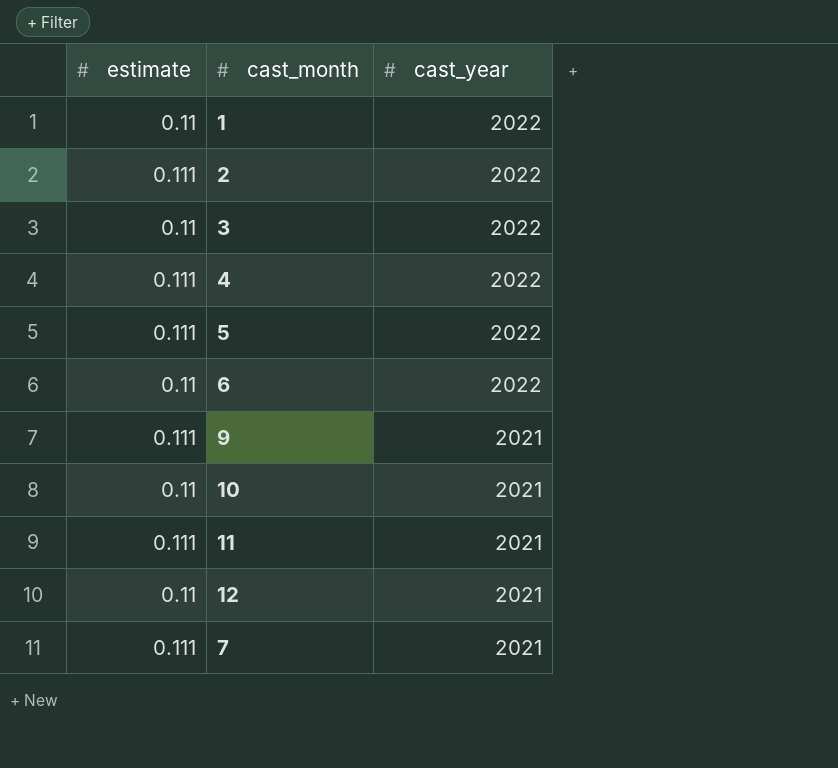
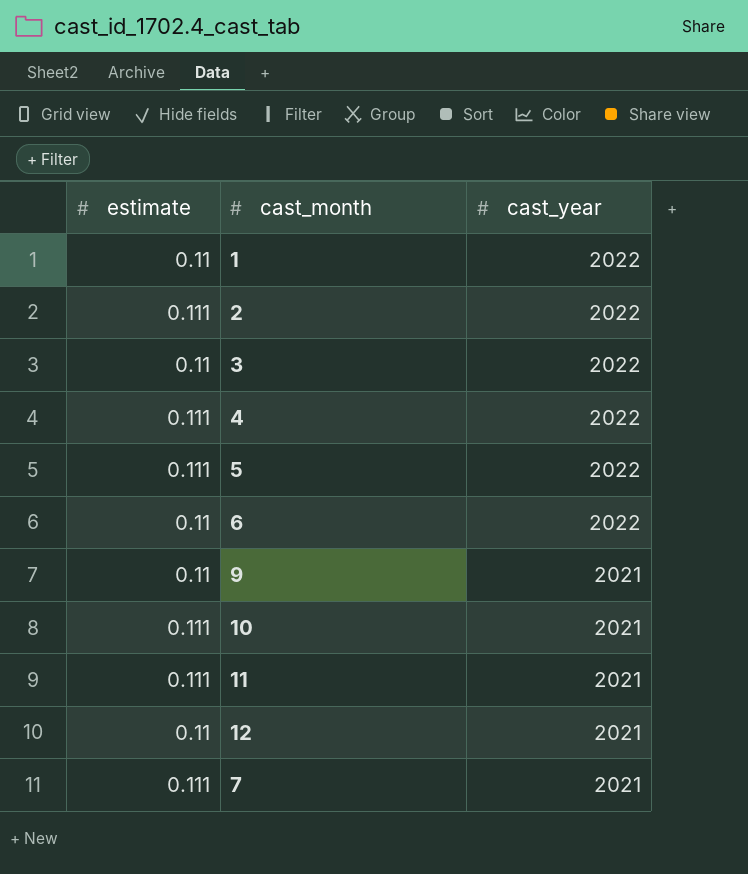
9 | estimate: 0.111 -> 0.11
10 | estimate: 0.11 -> 0.111

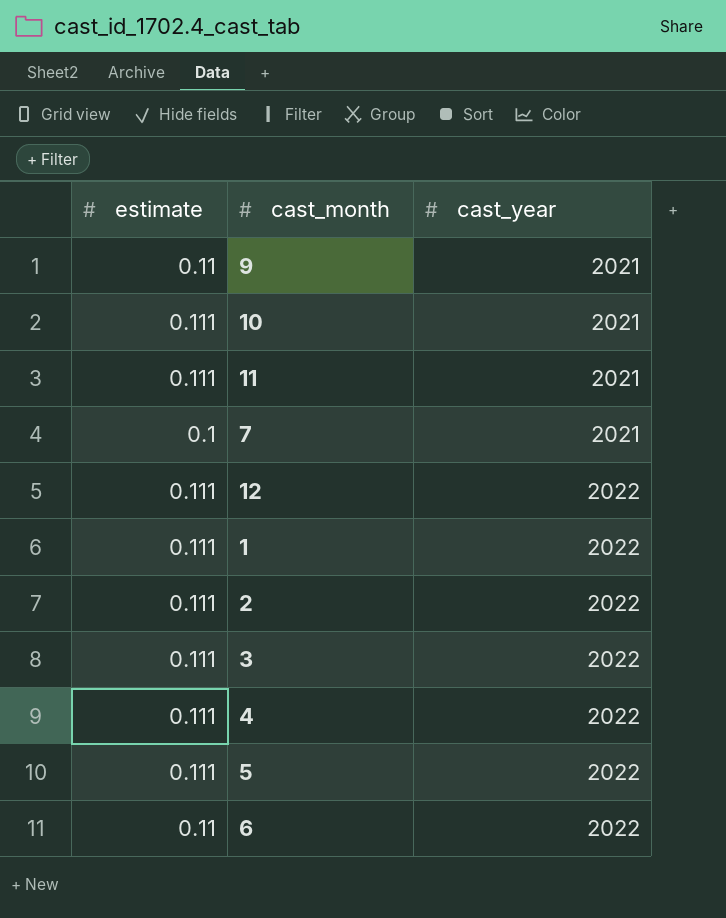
row order: cast_year descending -> cast_year ascending
7 | estimate: 0.111 -> 0.1
12 | estimate: 0.11 -> 0.111
12 | cast_year: 2021 -> 2022
1 | estimate: 0.11 -> 0.111
3 | estimate: 0.11 -> 0.111

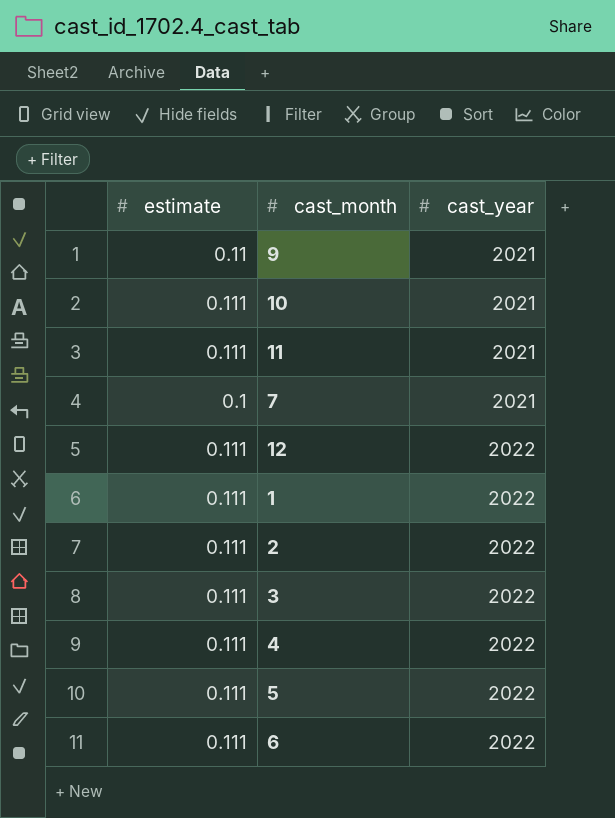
6 | estimate: 0.11 -> 0.111

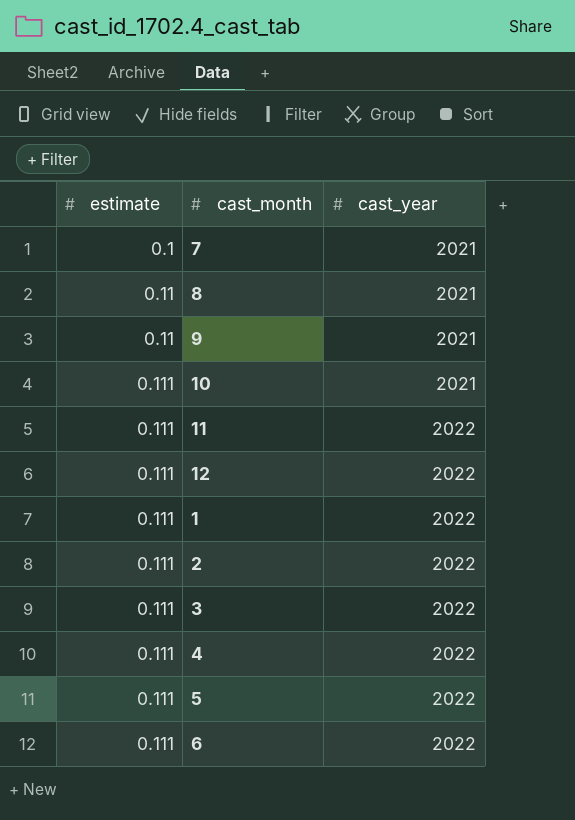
row order: cast_year ascending -> estimate ascending
row 8: none -> 0.11 | 2021
11 | cast_year: 2021 -> 2022

